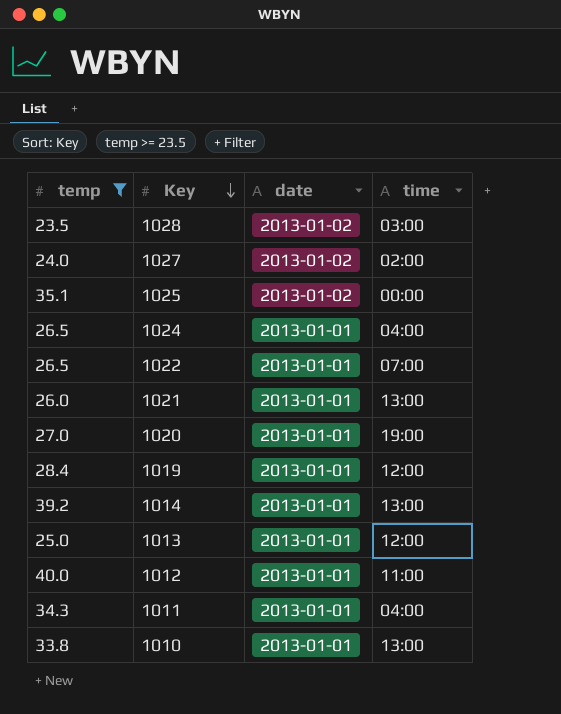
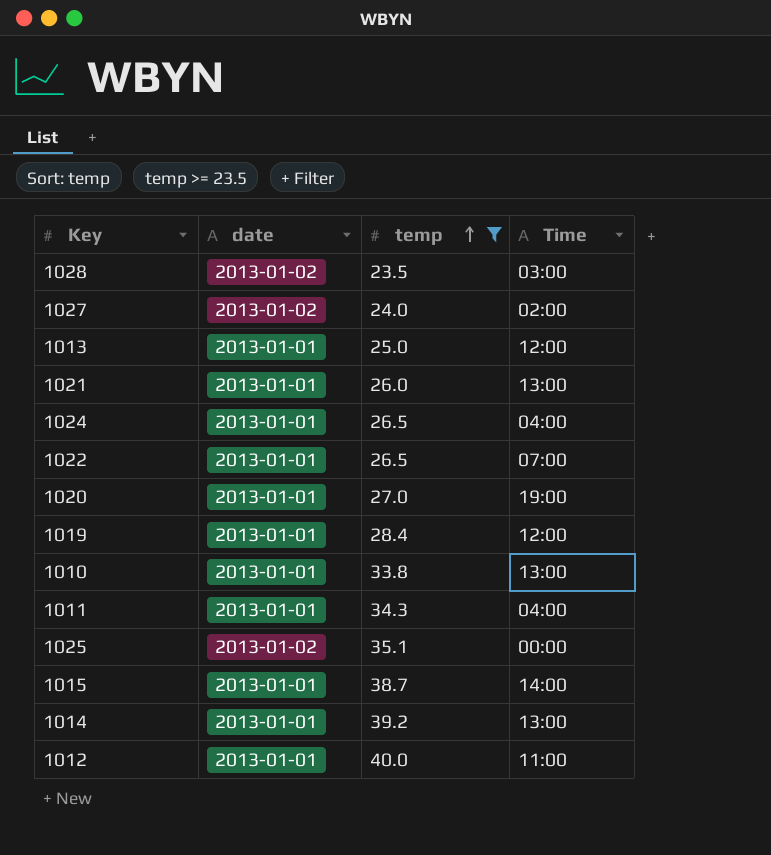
row order: Key descending -> temp ascending
column temp | position: 1 -> 3
column name: time -> Time
row 1015: none -> 2013-01-01 | 38.7 | 14:00

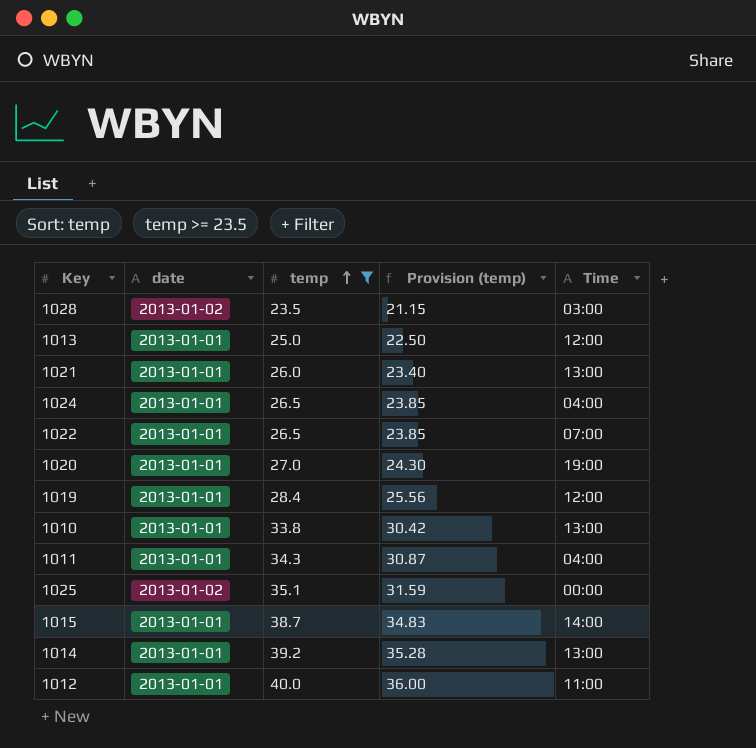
column Provision (temp) | formula: none -> [temp] * 0.9
row 1027: 2013-01-02 | 24.0 | 02:00 -> none

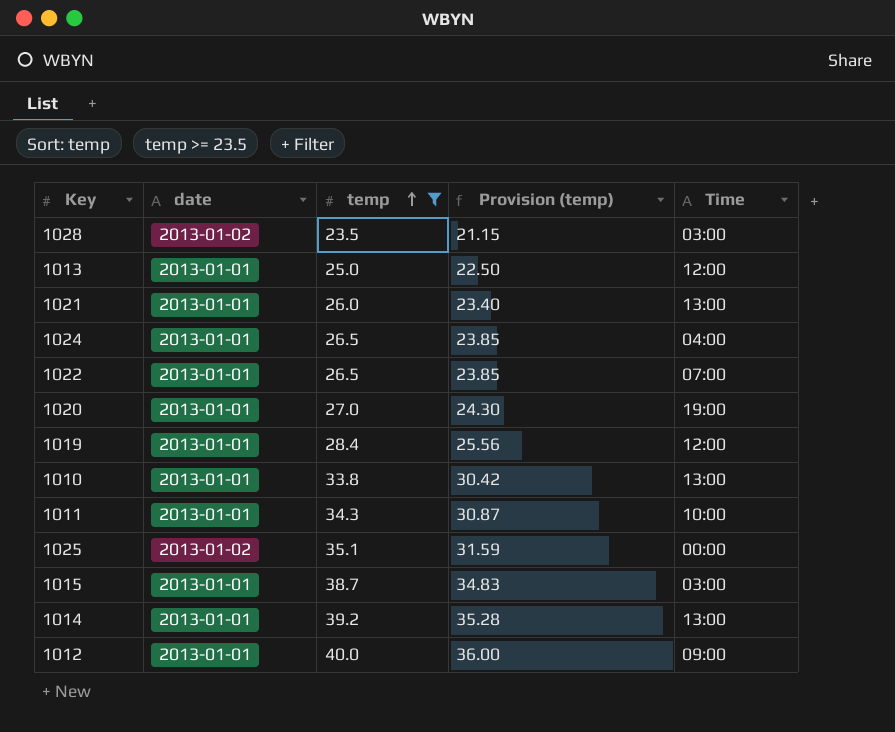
1011 | Time: 04:00 -> 10:00
1015 | Time: 14:00 -> 03:00
1012 | Time: 11:00 -> 09:00

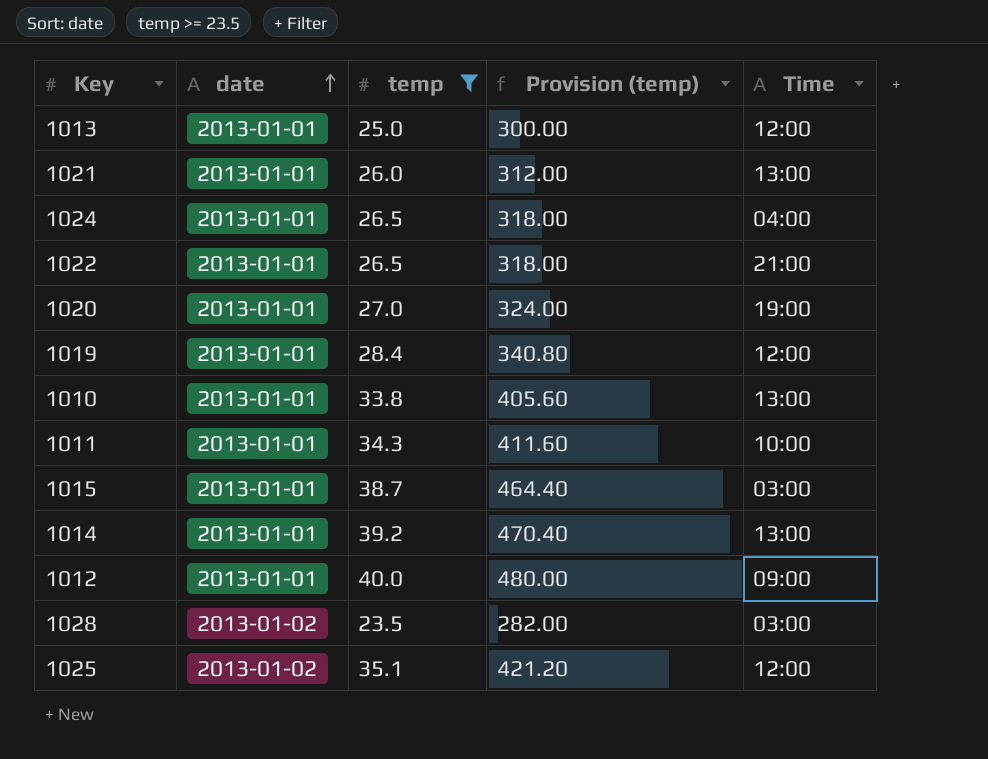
row order: temp ascending -> date ascending
column Provision (temp) | formula: [temp] * 0.9 -> [temp] * 12
1022 | Time: 07:00 -> 21:00
1025 | Time: 00:00 -> 12:00

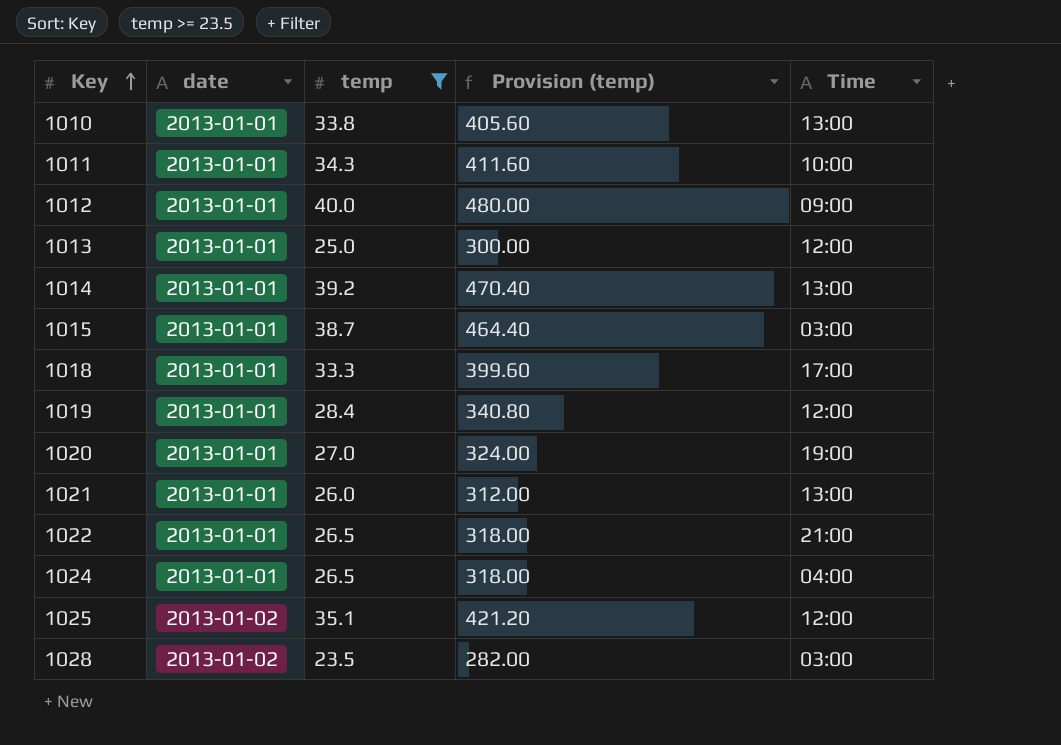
row order: date ascending -> Key ascending
row 1018: none -> 2013-01-01 | 33.3 | 399.60 | 17:00

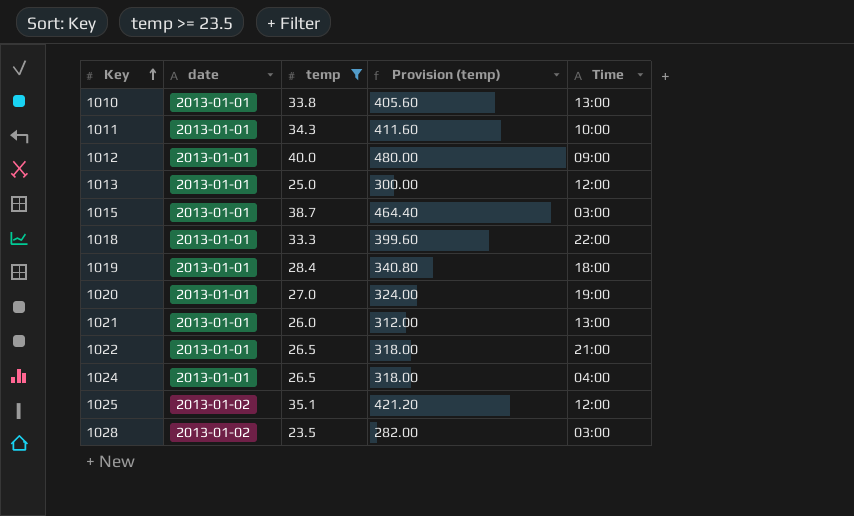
row 1014: 2013-01-01 | 39.2 | 470.40 | 13:00 -> none
1018 | Time: 17:00 -> 22:00
1019 | Time: 12:00 -> 18:00

